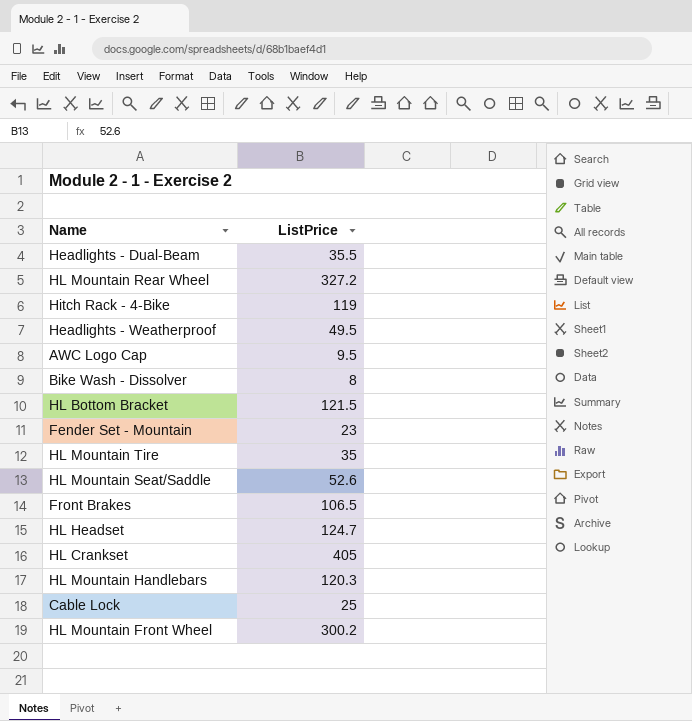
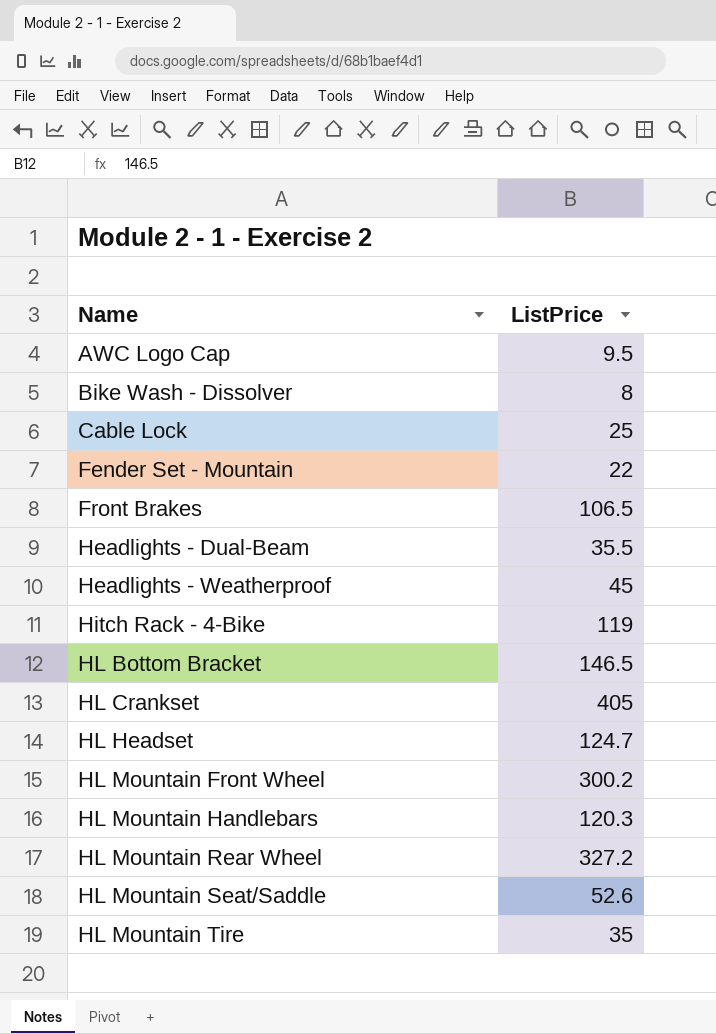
row order: none -> Name ascending
Fender Set - Mountain | ListPrice: 23 -> 22
Headlights - Weatherproof | ListPrice: 49.5 -> 45
HL Bottom Bracket | ListPrice: 121.5 -> 146.5

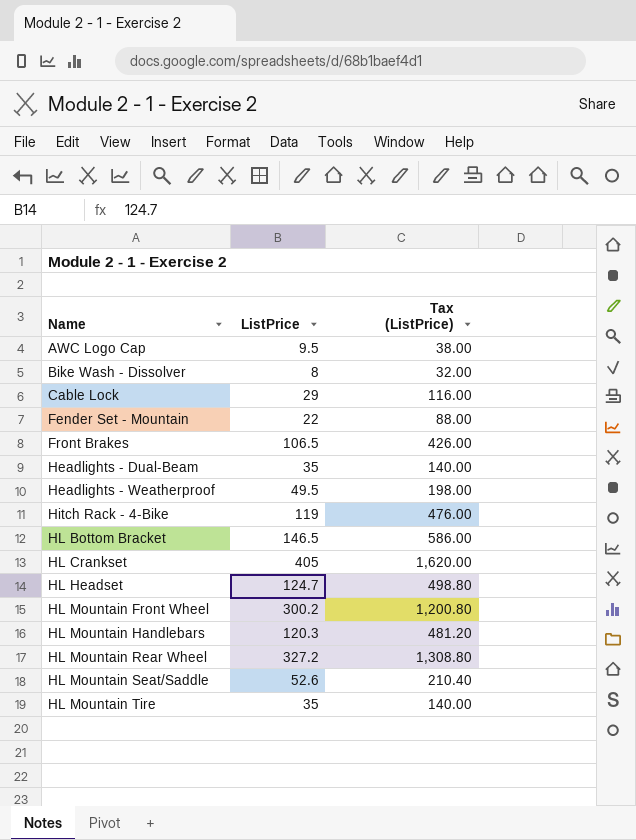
column Tax (ListPrice) | formula: none -> [ListPrice] * 4
Cable Lock | ListPrice: 25 -> 29
Headlights - Dual-Beam | ListPrice: 35.5 -> 35
Headlights - Weatherproof | ListPrice: 45 -> 49.5

